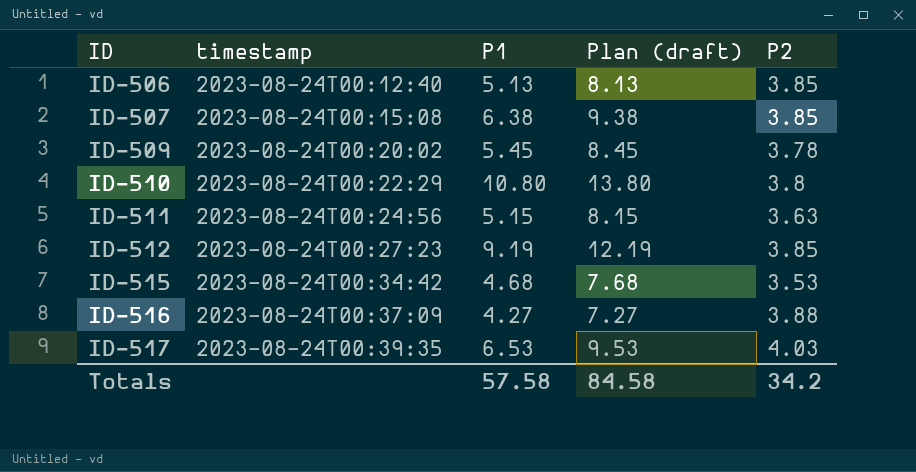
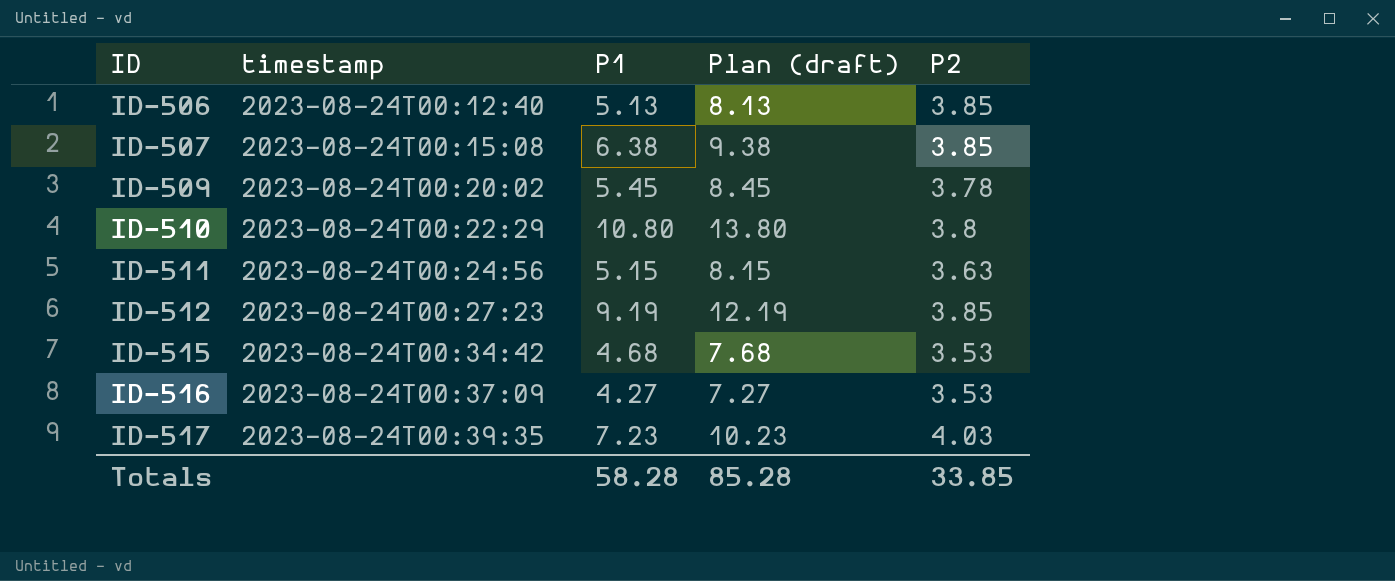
ID-516 | P2: 3.88 -> 3.53
ID-517 | P1: 6.53 -> 7.23
ID-517 | Plan (draft): 9.53 -> 10.23
Totals | P1: 57.58 -> 58.28
Totals | Plan (draft): 84.58 -> 85.28
Totals | P2: 34.2 -> 33.85

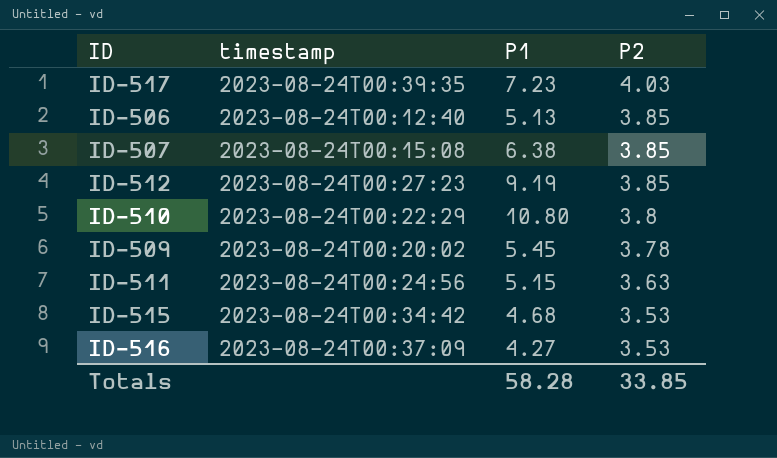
row order: ID ascending -> P2 descending
column Plan (draft) | formula: [P1] + 3 -> none

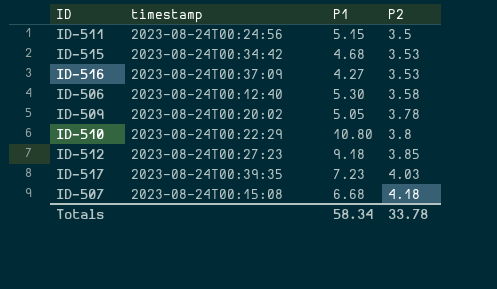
row order: P2 descending -> P2 ascending
ID-511 | P2: 3.63 -> 3.5
ID-506 | P1: 5.13 -> 5.30
ID-506 | P2: 3.85 -> 3.58
ID-509 | P1: 5.45 -> 5.05
ID-512 | P1: 9.19 -> 9.18
ID-507 | P1: 6.38 -> 6.68
ID-507 | P2: 3.85 -> 4.18
Totals | P1: 58.28 -> 58.34
Totals | P2: 33.85 -> 33.78

